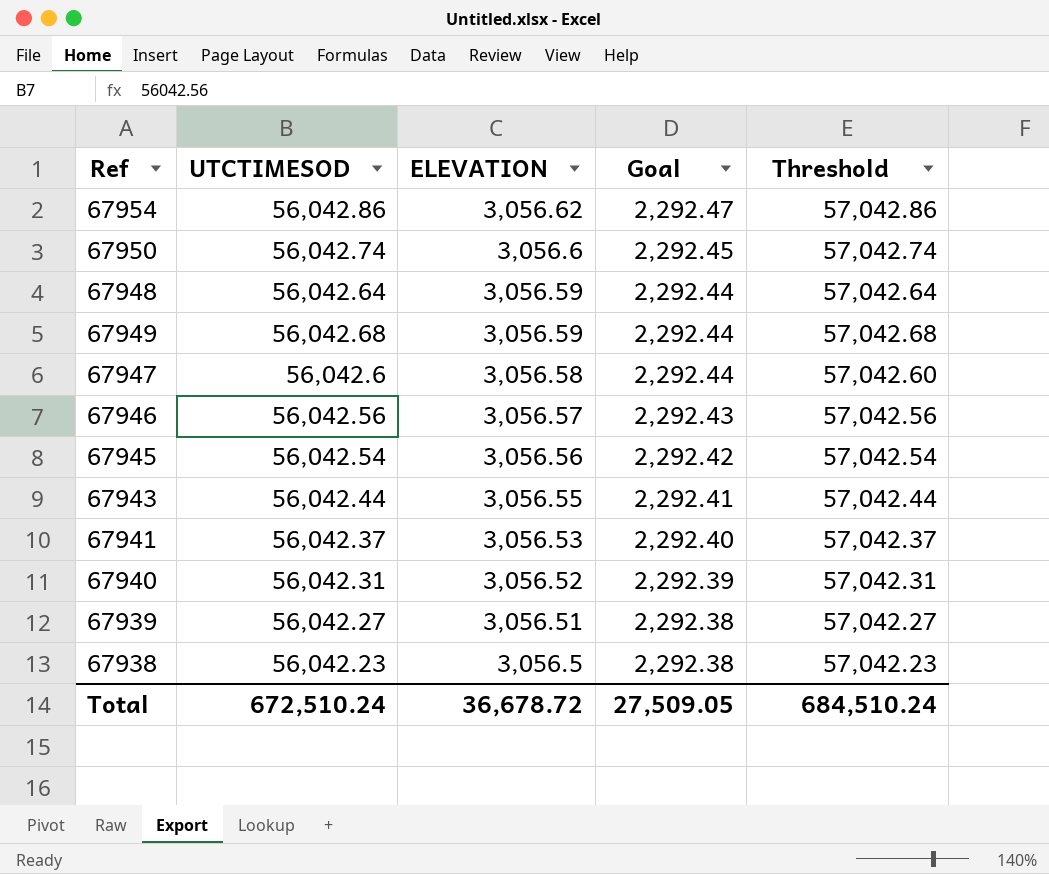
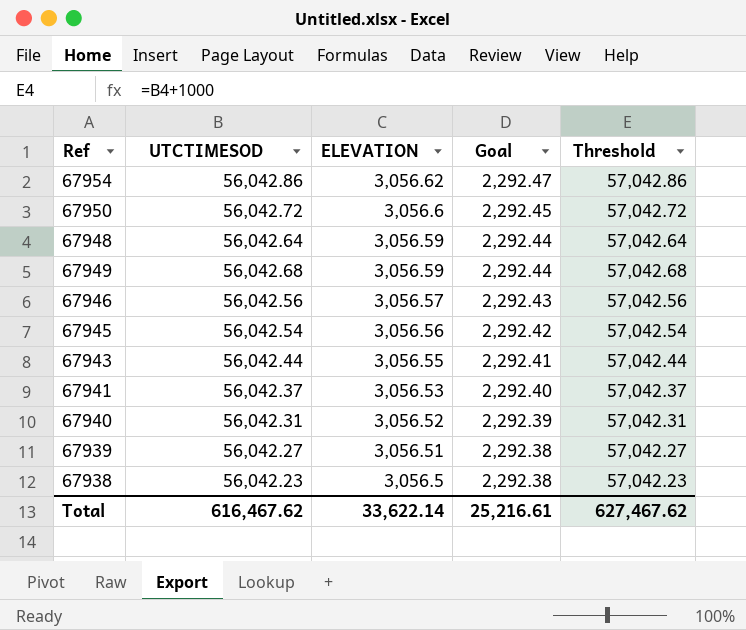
row 67947: 56,042.6 | 3,056.58 | 2,292.44 | 57,042.60 -> none
67950 | UTCTIMESOD: 56,042.74 -> 56,042.72
67950 | Threshold: 57,042.74 -> 57,042.72
Total | UTCTIMESOD: 672,510.24 -> 616,467.62
Total | ELEVATION: 36,678.72 -> 33,622.14
Total | Goal: 27,509.05 -> 25,216.61
Total | Threshold: 684,510.24 -> 627,467.62

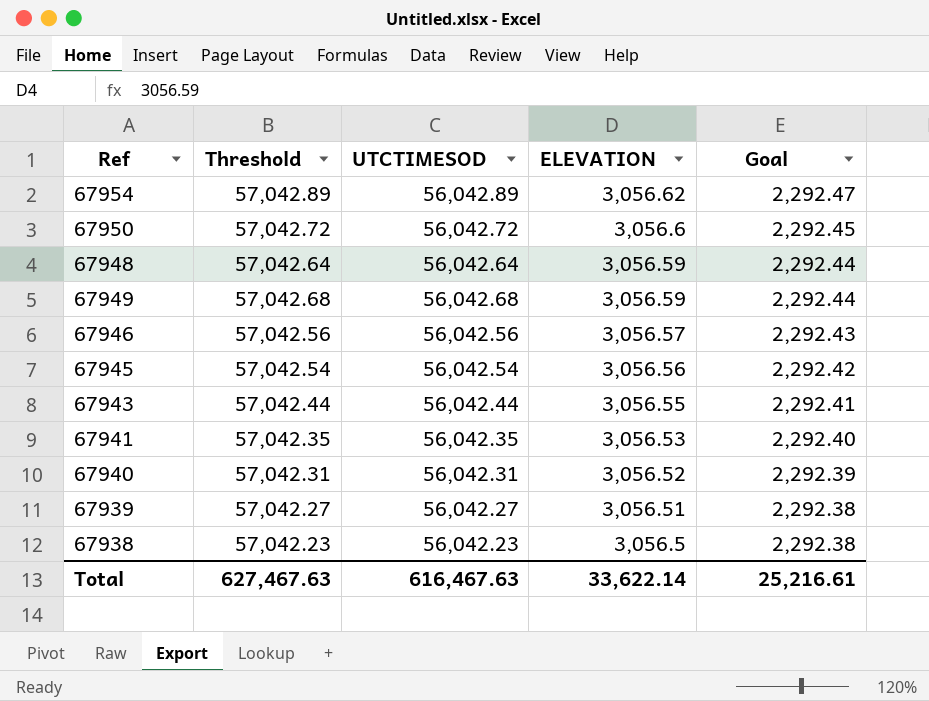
column Threshold | position: 5 -> 2
67954 | Threshold: 57,042.86 -> 57,042.89
67954 | UTCTIMESOD: 56,042.86 -> 56,042.89
67941 | Threshold: 57,042.37 -> 57,042.35
67941 | UTCTIMESOD: 56,042.37 -> 56,042.35
Total | Threshold: 627,467.62 -> 627,467.63
Total | UTCTIMESOD: 616,467.62 -> 616,467.63

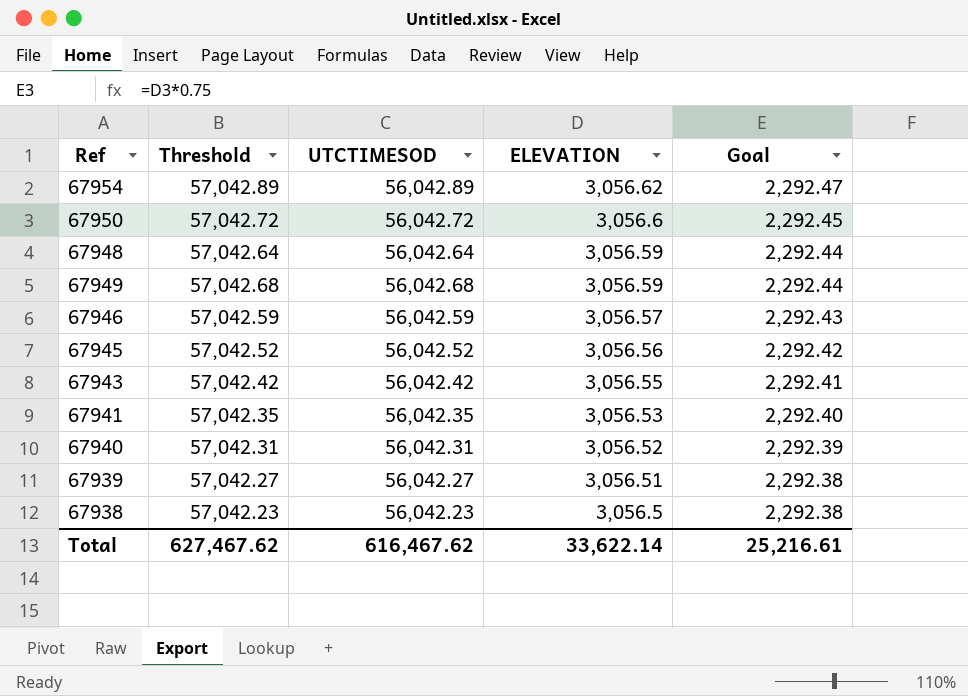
67946 | Threshold: 57,042.56 -> 57,042.59
67946 | UTCTIMESOD: 56,042.56 -> 56,042.59
67945 | Threshold: 57,042.54 -> 57,042.52
67945 | UTCTIMESOD: 56,042.54 -> 56,042.52
67943 | Threshold: 57,042.44 -> 57,042.42
67943 | UTCTIMESOD: 56,042.44 -> 56,042.42
Total | Threshold: 627,467.63 -> 627,467.62
Total | UTCTIMESOD: 616,467.63 -> 616,467.62

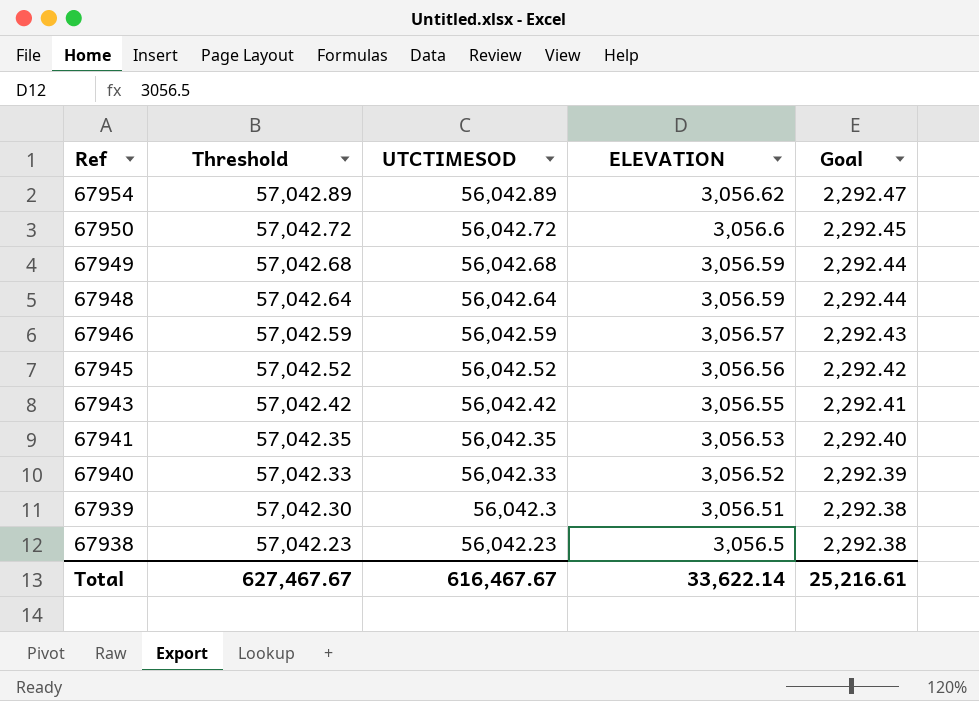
row order: ELEVATION descending -> Ref descending
67940 | Threshold: 57,042.31 -> 57,042.33
67940 | UTCTIMESOD: 56,042.31 -> 56,042.33
67939 | Threshold: 57,042.27 -> 57,042.30
67939 | UTCTIMESOD: 56,042.27 -> 56,042.3
Total | Threshold: 627,467.62 -> 627,467.67
Total | UTCTIMESOD: 616,467.62 -> 616,467.67

